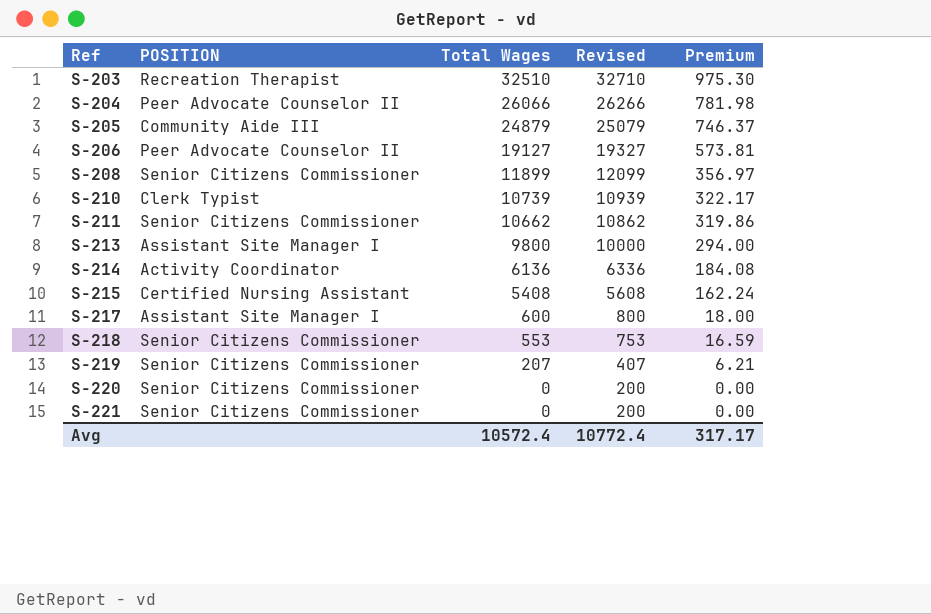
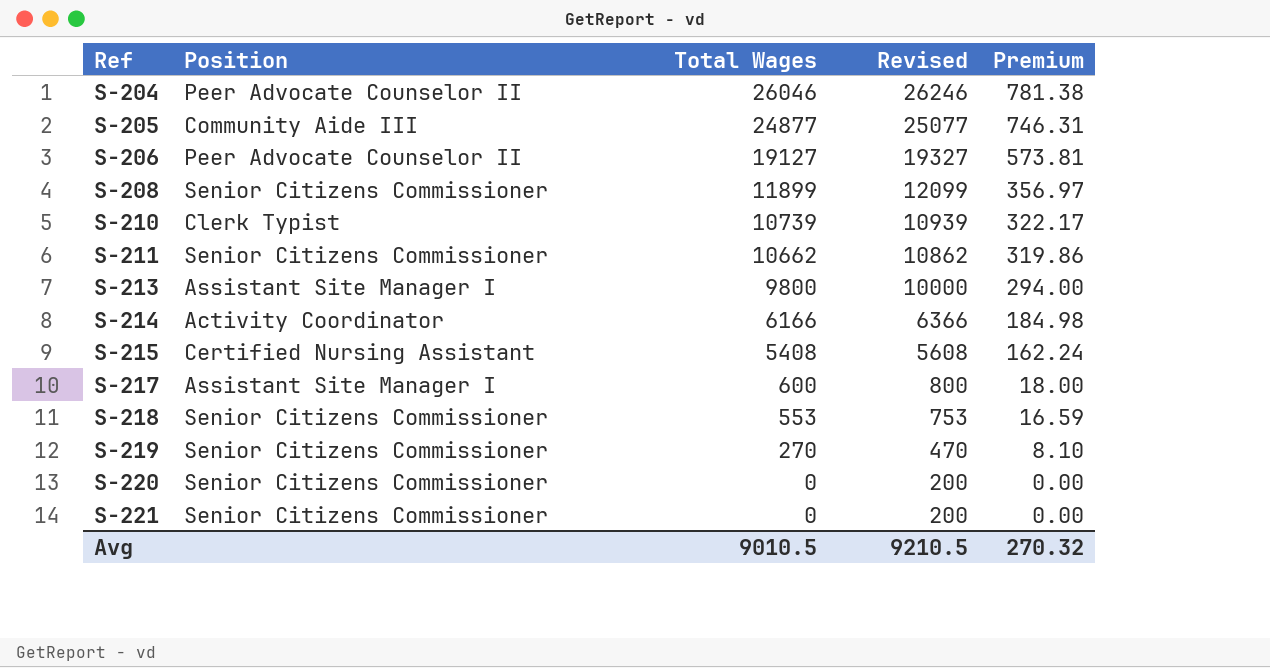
column name: POSITION -> Position
row S-203: Recreation Therapist | 32510 | 32710 | 975.30 -> none
S-204 | Total Wages: 26066 -> 26046
S-204 | Revised: 26266 -> 26246
S-204 | Premium: 781.98 -> 781.38
S-205 | Total Wages: 24879 -> 24877
S-205 | Revised: 25079 -> 25077
S-205 | Premium: 746.37 -> 746.31
S-214 | Total Wages: 6136 -> 6166
S-214 | Revised: 6336 -> 6366
S-214 | Premium: 184.08 -> 184.98
S-219 | Total Wages: 207 -> 270
S-219 | Revised: 407 -> 470
S-219 | Premium: 6.21 -> 8.10
Avg | Total Wages: 10572.4 -> 9010.5
Avg | Revised: 10772.4 -> 9210.5
Avg | Premium: 317.17 -> 270.32

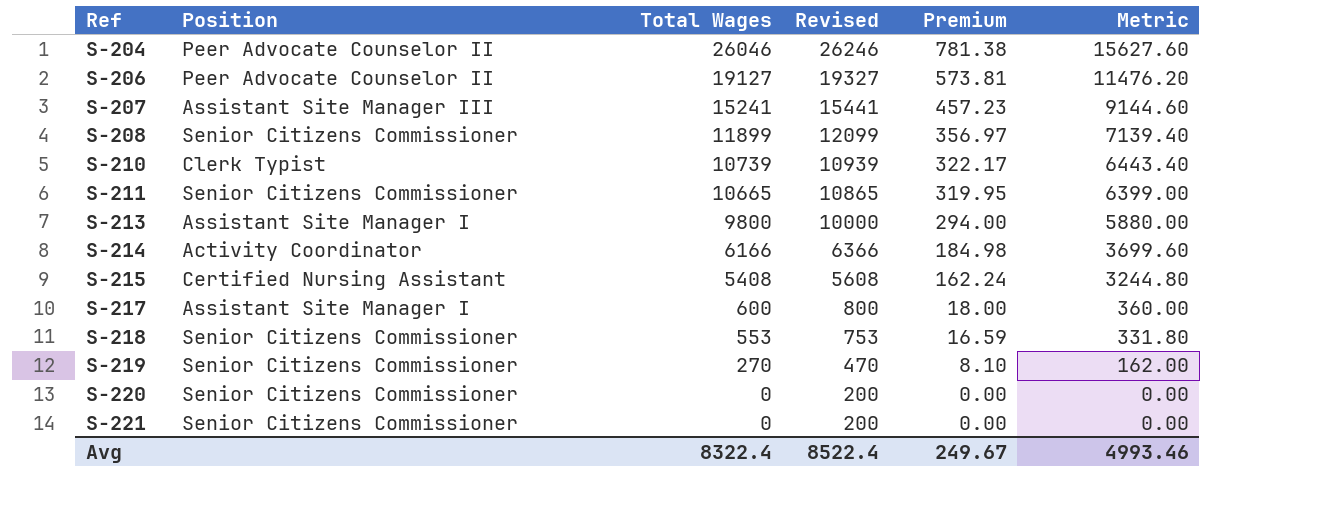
column Metric | formula: none -> [Total Wages] * 0.6
row S-205: Community Aide III | 24877 | 25077 | 746.31 -> none
row S-207: none -> Assistant Site Manager III | 15241 | 15441 | 457.23 | 9144.60
S-211 | Total Wages: 10662 -> 10665
S-211 | Revised: 10862 -> 10865
S-211 | Premium: 319.86 -> 319.95
Avg | Total Wages: 9010.5 -> 8322.4
Avg | Revised: 9210.5 -> 8522.4
Avg | Premium: 270.32 -> 249.67

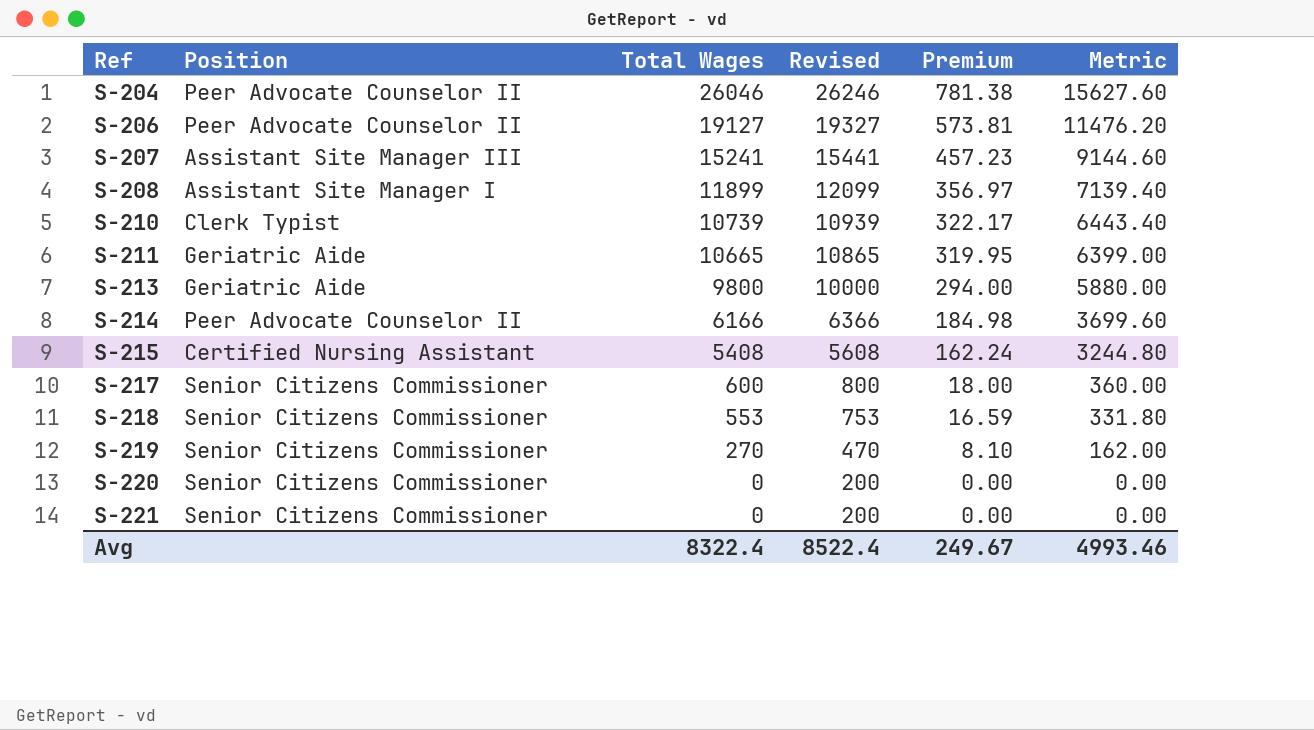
S-208 | Position: Senior Citizens Commissioner -> Assistant Site Manager I
S-211 | Position: Senior Citizens Commissioner -> Geriatric Aide
S-213 | Position: Assistant Site Manager I -> Geriatric Aide
S-214 | Position: Activity Coordinator -> Peer Advocate Counselor II
S-217 | Position: Assistant Site Manager I -> Senior Citizens Commissioner

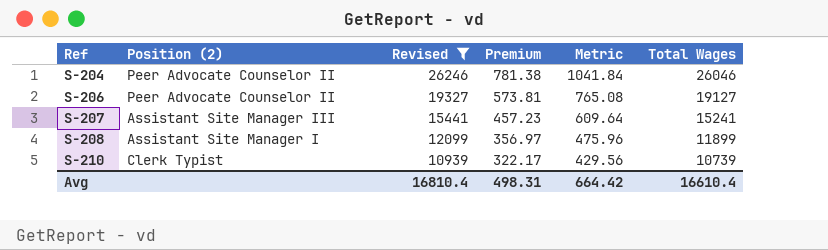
filter: none -> Revised >= 10939
column name: Position -> Position (2)
column Metric | formula: [Total Wages] * 0.6 -> [Total Wages] * 0.04
column Total Wages | position: 3 -> 6
Avg | Revised: 8522.4 -> 16810.4
Avg | Premium: 249.67 -> 498.31
Avg | Metric: 4993.46 -> 664.42
Avg | Total Wages: 8322.4 -> 16610.4

